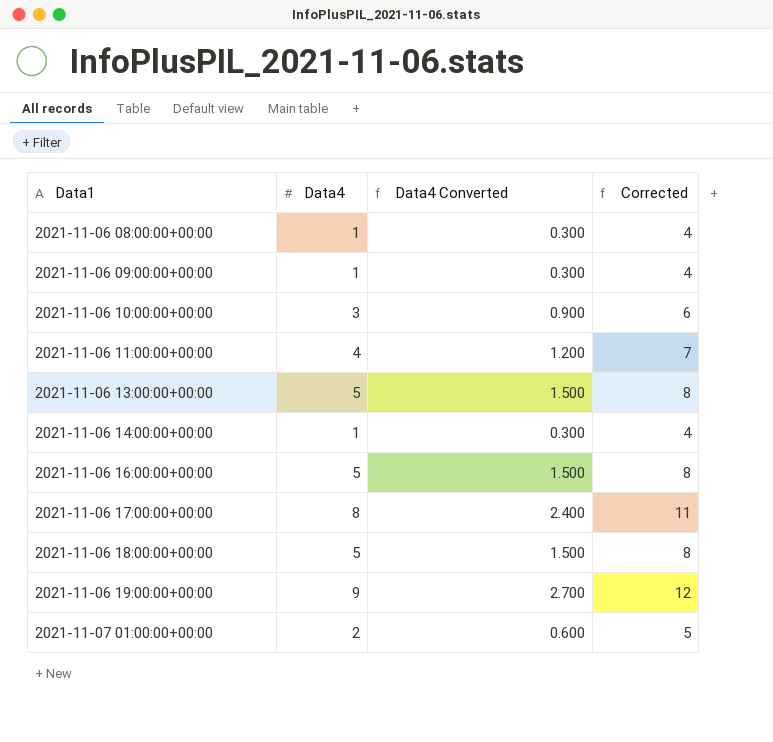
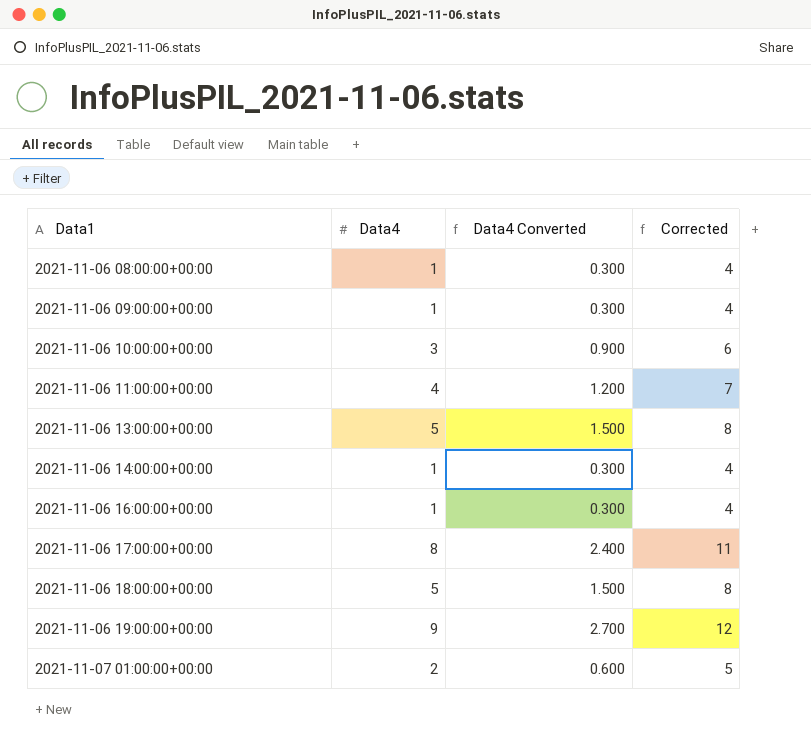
2021-11-06 16:00:00+00:00 | Data4: 5 -> 1
2021-11-06 16:00:00+00:00 | Data4 Converted: 1.500 -> 0.300
2021-11-06 16:00:00+00:00 | Corrected: 8 -> 4

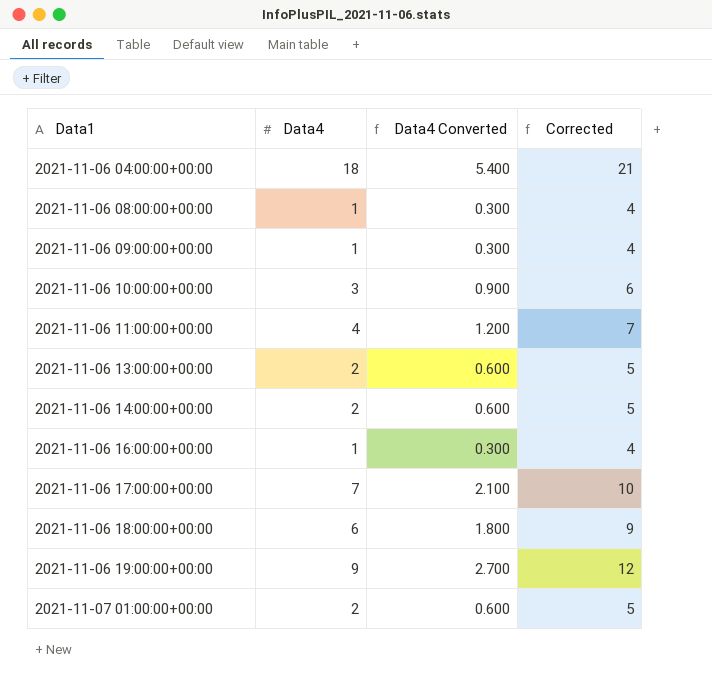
row 2021-11-06 04:00:00+00:00: none -> 18 | 5.400 | 21
2021-11-06 13:00:00+00:00 | Data4: 5 -> 2
2021-11-06 13:00:00+00:00 | Data4 Converted: 1.500 -> 0.600
2021-11-06 13:00:00+00:00 | Corrected: 8 -> 5
2021-11-06 14:00:00+00:00 | Data4: 1 -> 2
2021-11-06 14:00:00+00:00 | Data4 Converted: 0.300 -> 0.600
2021-11-06 14:00:00+00:00 | Corrected: 4 -> 5
2021-11-06 17:00:00+00:00 | Data4: 8 -> 7
2021-11-06 17:00:00+00:00 | Data4 Converted: 2.400 -> 2.100
2021-11-06 17:00:00+00:00 | Corrected: 11 -> 10
2021-11-06 18:00:00+00:00 | Data4: 5 -> 6
2021-11-06 18:00:00+00:00 | Data4 Converted: 1.500 -> 1.800
2021-11-06 18:00:00+00:00 | Corrected: 8 -> 9

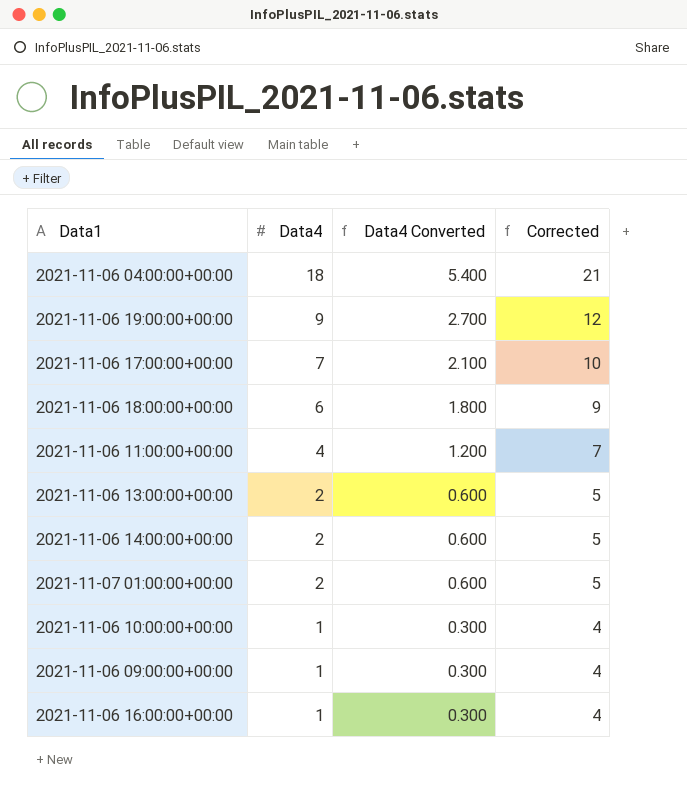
row order: Data1 ascending -> Data4 descending
row 2021-11-06 08:00:00+00:00: 1 | 0.300 | 4 -> none
2021-11-06 10:00:00+00:00 | Data4: 3 -> 1
2021-11-06 10:00:00+00:00 | Data4 Converted: 0.900 -> 0.300
2021-11-06 10:00:00+00:00 | Corrected: 6 -> 4

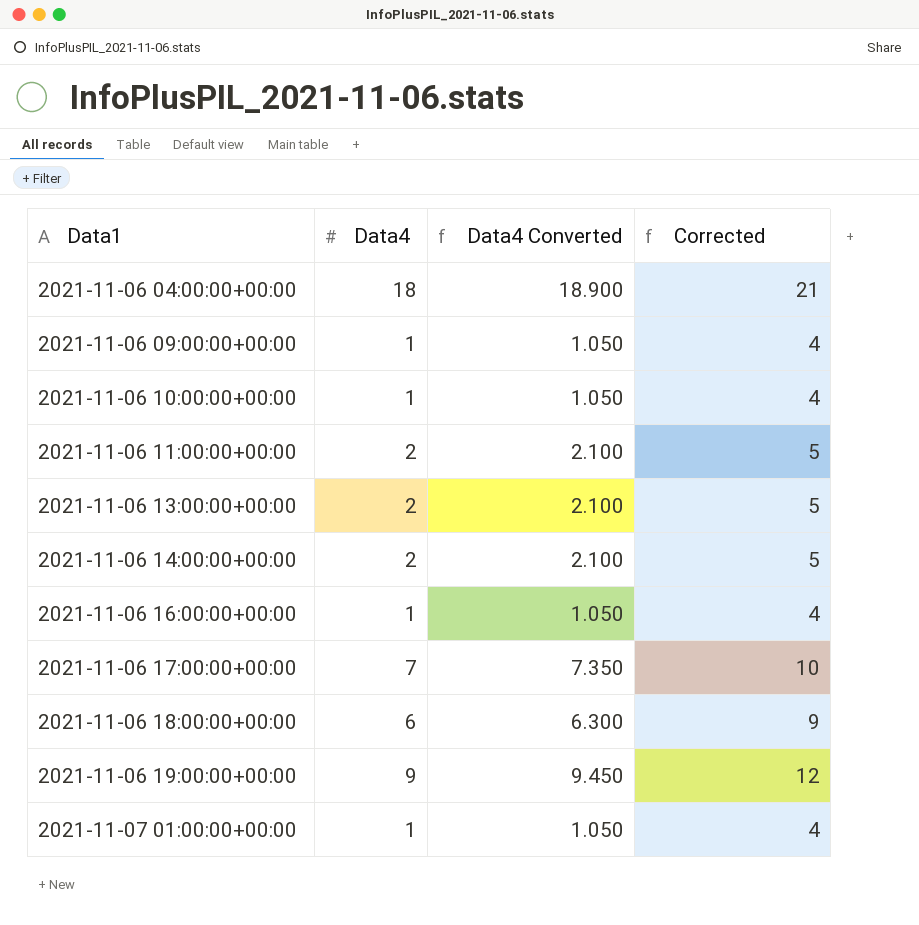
row order: Data4 descending -> Data1 ascending
column Data4 Converted | formula: [Data4] * 0.3 -> [Data4] * 1.05
2021-11-06 11:00:00+00:00 | Data4: 4 -> 2
2021-11-06 11:00:00+00:00 | Corrected: 7 -> 5
2021-11-07 01:00:00+00:00 | Data4: 2 -> 1
2021-11-07 01:00:00+00:00 | Corrected: 5 -> 4

